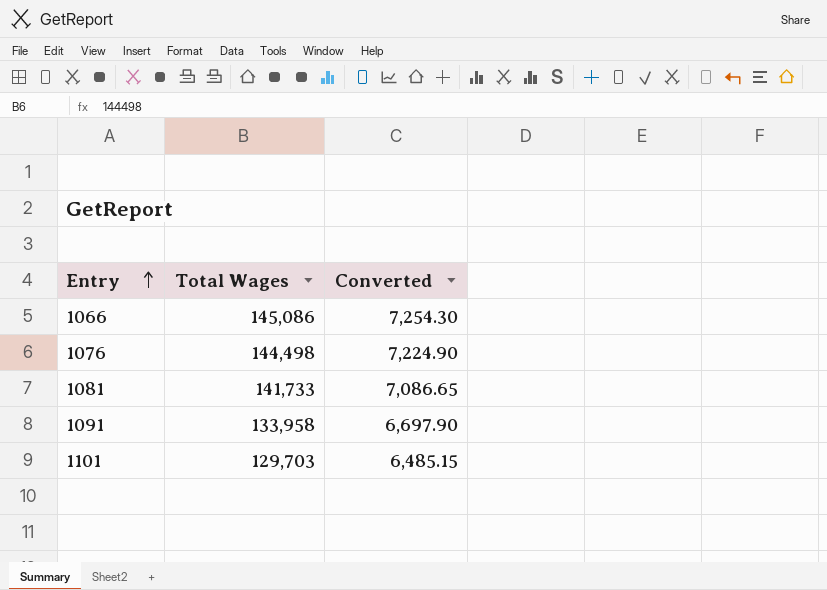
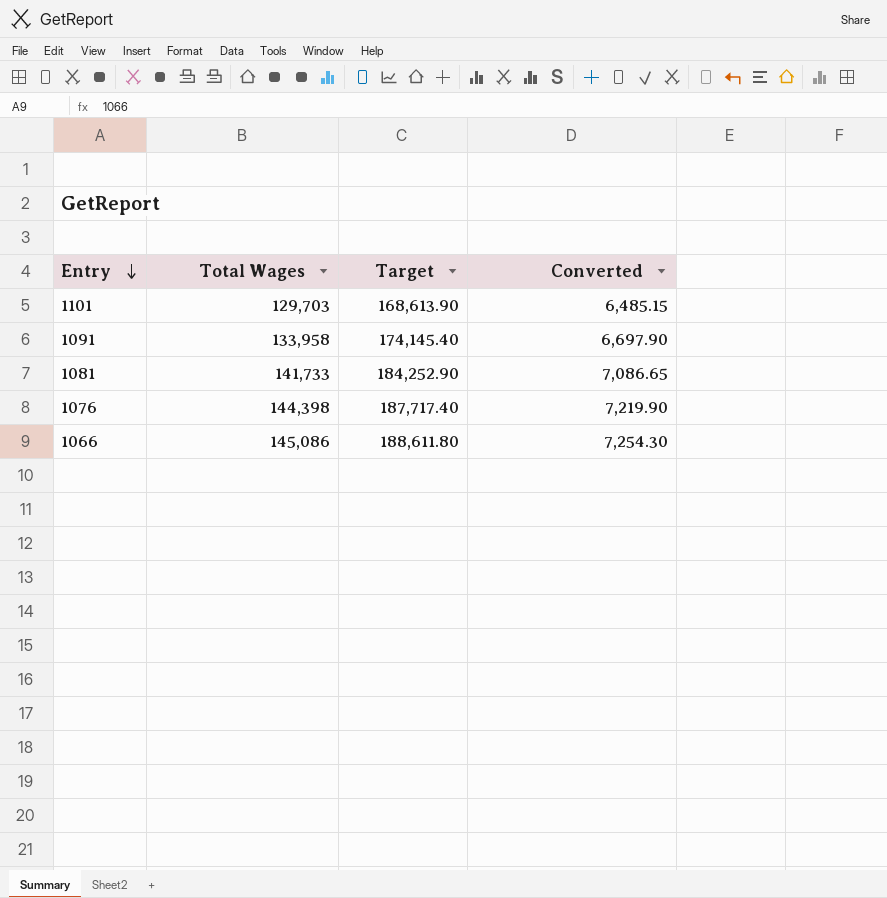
row order: Entry ascending -> Entry descending
column Target | formula: none -> [Total Wages] * 1.3
1076 | Total Wages: 144,498 -> 144,398
1076 | Converted: 7,224.90 -> 7,219.90

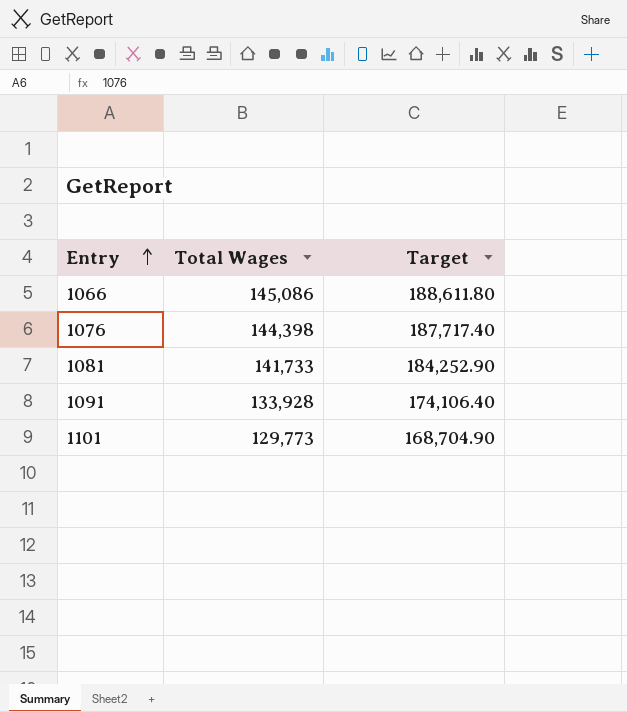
row order: Entry descending -> Entry ascending
column Converted | formula: [Total Wages] * 0.05 -> none
1091 | Total Wages: 133,958 -> 133,928
1091 | Target: 174,145.40 -> 174,106.40
1101 | Total Wages: 129,703 -> 129,773
1101 | Target: 168,613.90 -> 168,704.90

